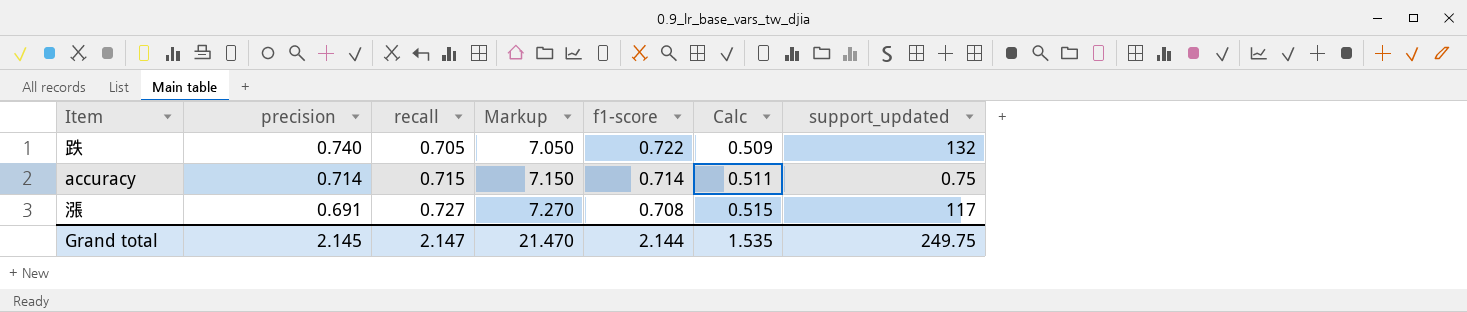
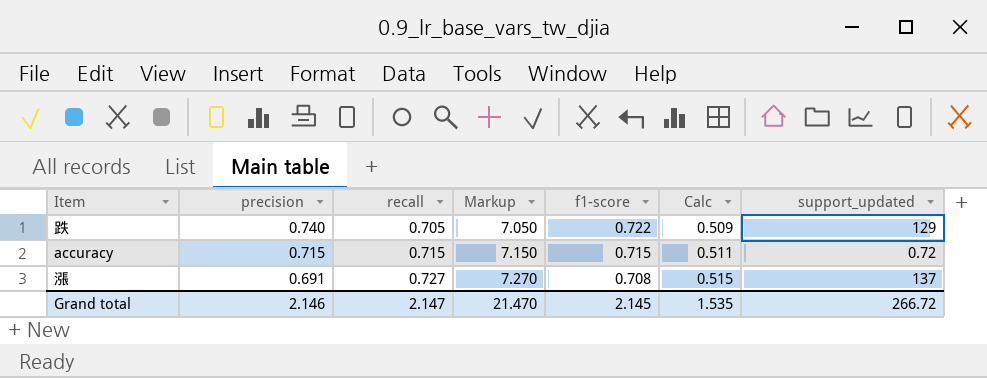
跌 | support_updated: 132 -> 129
accuracy | precision: 0.714 -> 0.715
accuracy | f1-score: 0.714 -> 0.715
accuracy | support_updated: 0.75 -> 0.72
漲 | support_updated: 117 -> 137
Grand total | precision: 2.145 -> 2.146
Grand total | f1-score: 2.144 -> 2.145
Grand total | support_updated: 249.75 -> 266.72

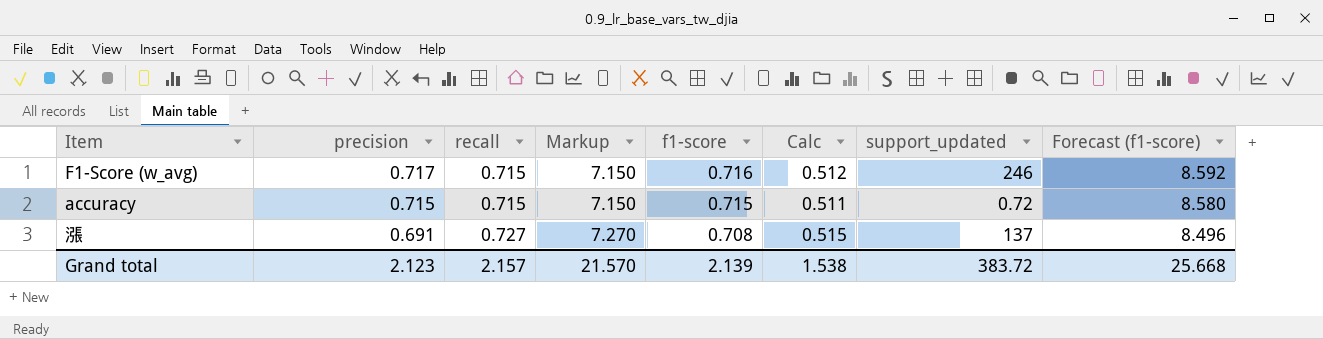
column Forecast (f1-score) | formula: none -> [f1-score] * 12
row 跌: 0.740 | 0.705 | 7.050 | 0.722 | 0.509 | 129 -> none
row F1-Score (w_avg): none -> 0.717 | 0.715 | 7.150 | 0.716 | 0.512 | 246 | 8.592
Grand total | precision: 2.146 -> 2.123
Grand total | recall: 2.147 -> 2.157
Grand total | Markup: 21.470 -> 21.570
Grand total | f1-score: 2.145 -> 2.139
Grand total | Calc: 1.535 -> 1.538
Grand total | support_updated: 266.72 -> 383.72

